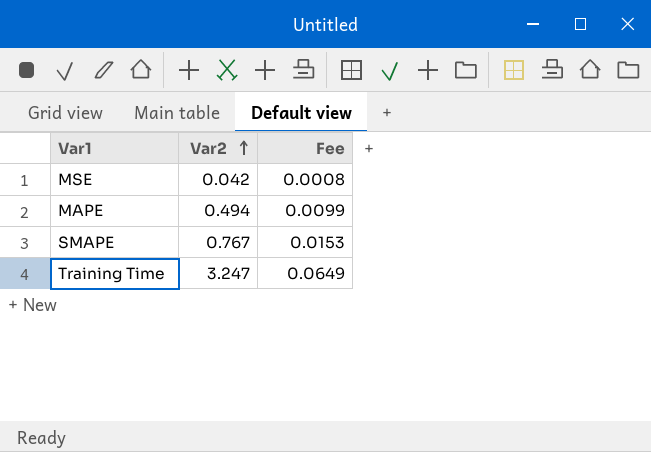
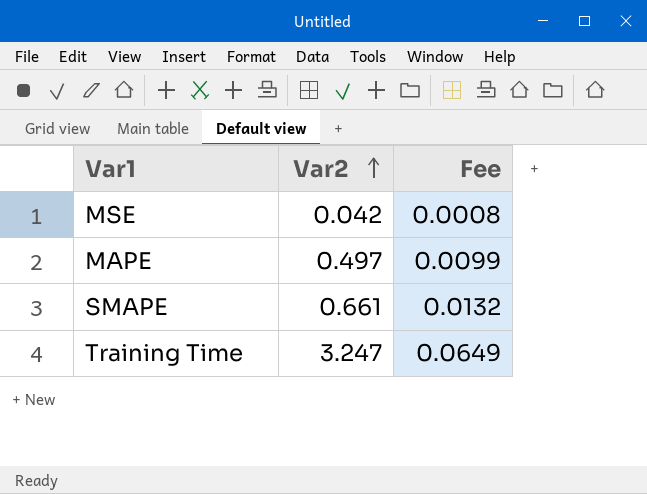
MAPE | Var2: 0.494 -> 0.497
SMAPE | Var2: 0.767 -> 0.661
SMAPE | Fee: 0.0153 -> 0.0132

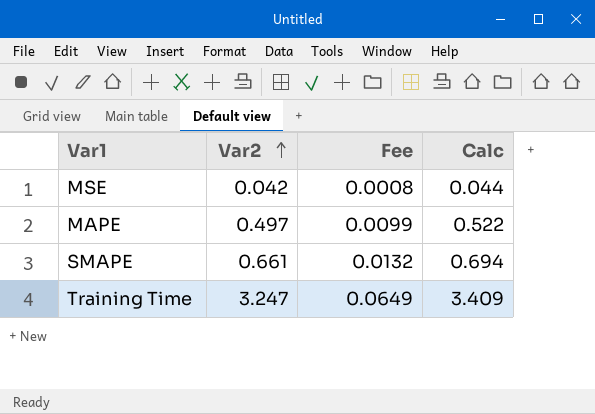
column Calc | formula: none -> [Var2] * 1.05

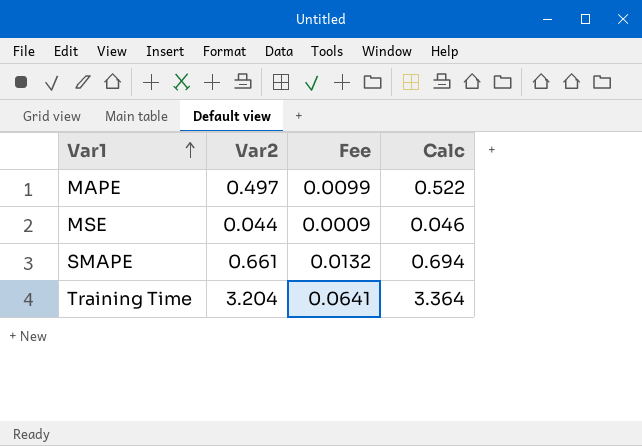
row order: Var2 ascending -> Var1 ascending
MSE | Var2: 0.042 -> 0.044
MSE | Fee: 0.0008 -> 0.0009
MSE | Calc: 0.044 -> 0.046
Training Time | Var2: 3.247 -> 3.204
Training Time | Fee: 0.0649 -> 0.0641
Training Time | Calc: 3.409 -> 3.364

